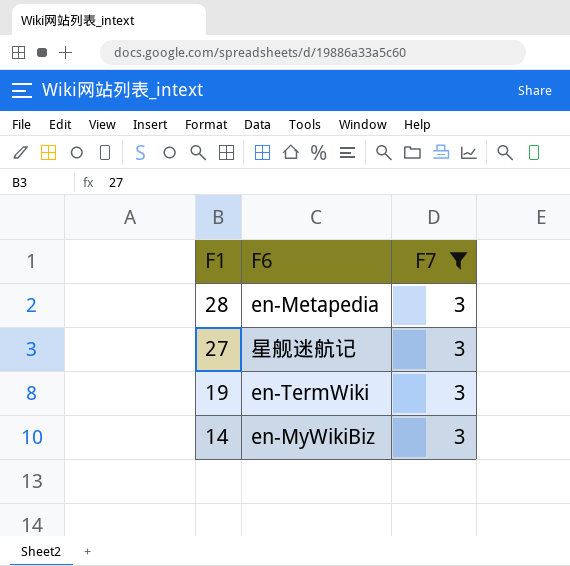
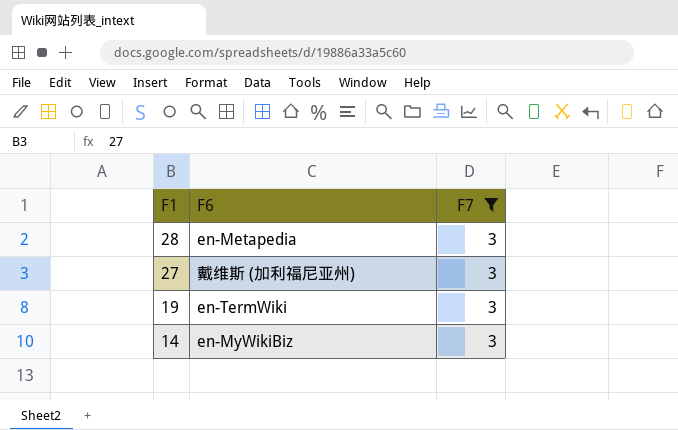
27 | F6: 星舰迷航记 -> 戴维斯 (加利福尼亚州)

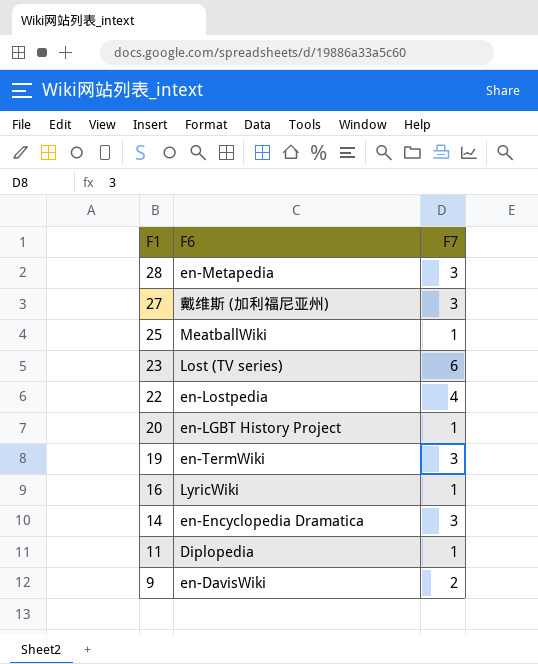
filter: F7 = 3 -> none
14 | F6: en-MyWikiBiz -> en-Encyclopedia Dramatica

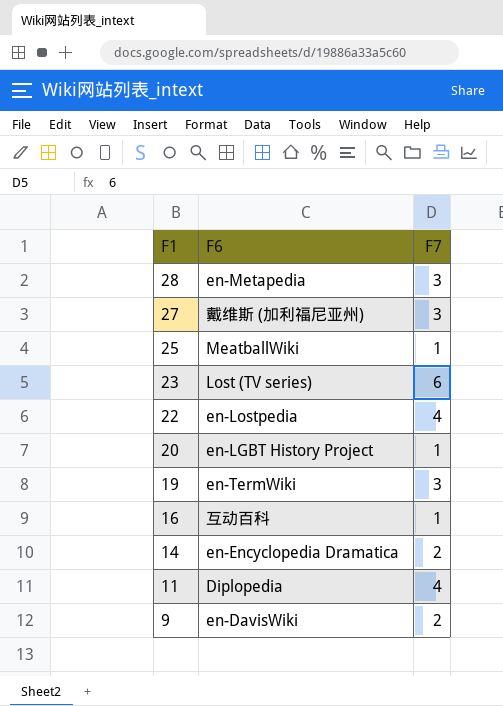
16 | F6: LyricWiki -> 互动百科
14 | F7: 3 -> 2
11 | F7: 1 -> 4

